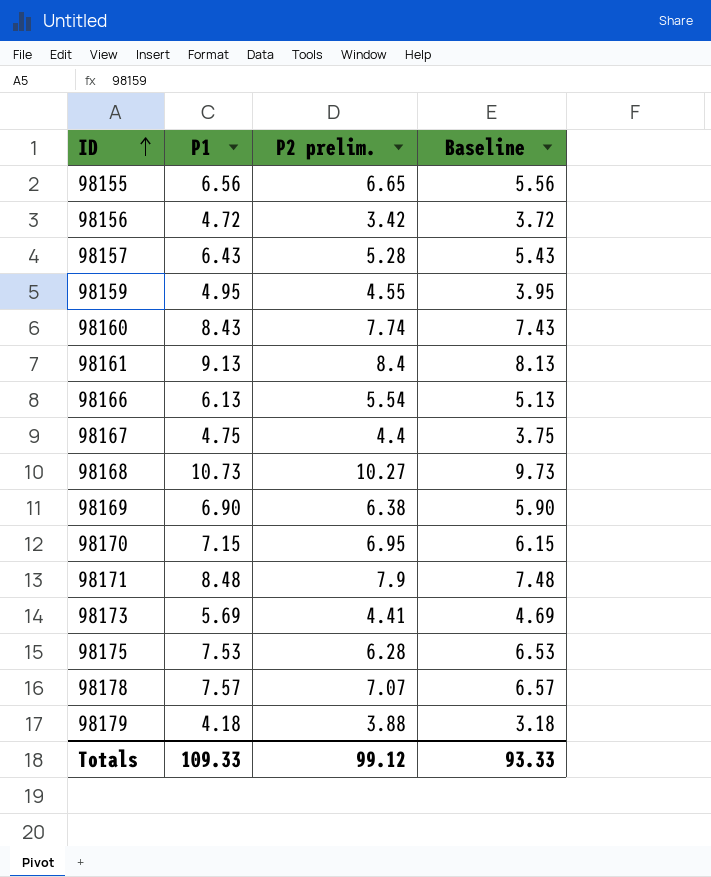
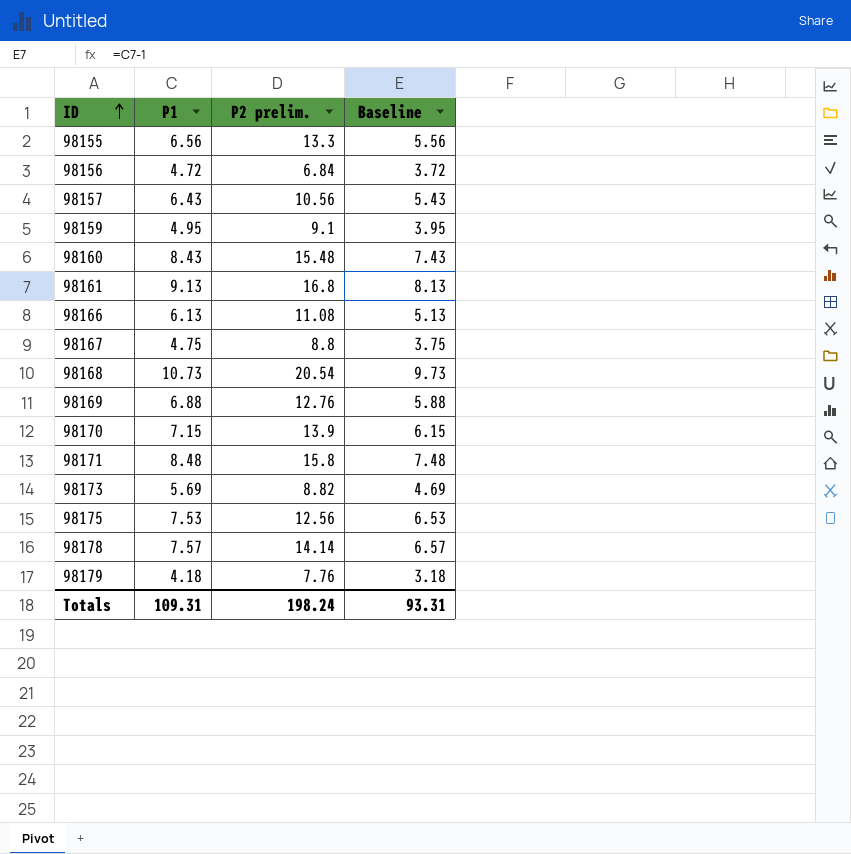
98155 | P2 prelim.: 6.65 -> 13.3
98156 | P2 prelim.: 3.42 -> 6.84
98157 | P2 prelim.: 5.28 -> 10.56
98159 | P2 prelim.: 4.55 -> 9.1
98160 | P2 prelim.: 7.74 -> 15.48
98161 | P2 prelim.: 8.4 -> 16.8
98166 | P2 prelim.: 5.54 -> 11.08
98167 | P2 prelim.: 4.4 -> 8.8
98168 | P2 prelim.: 10.27 -> 20.54
98169 | P1: 6.90 -> 6.88
98169 | P2 prelim.: 6.38 -> 12.76
98169 | Baseline: 5.90 -> 5.88
98170 | P2 prelim.: 6.95 -> 13.9
98171 | P2 prelim.: 7.9 -> 15.8
98173 | P2 prelim.: 4.41 -> 8.82
98175 | P2 prelim.: 6.28 -> 12.56
98178 | P2 prelim.: 7.07 -> 14.14
98179 | P2 prelim.: 3.88 -> 7.76
Totals | P1: 109.33 -> 109.31
Totals | P2 prelim.: 99.12 -> 198.24
Totals | Baseline: 93.33 -> 93.31

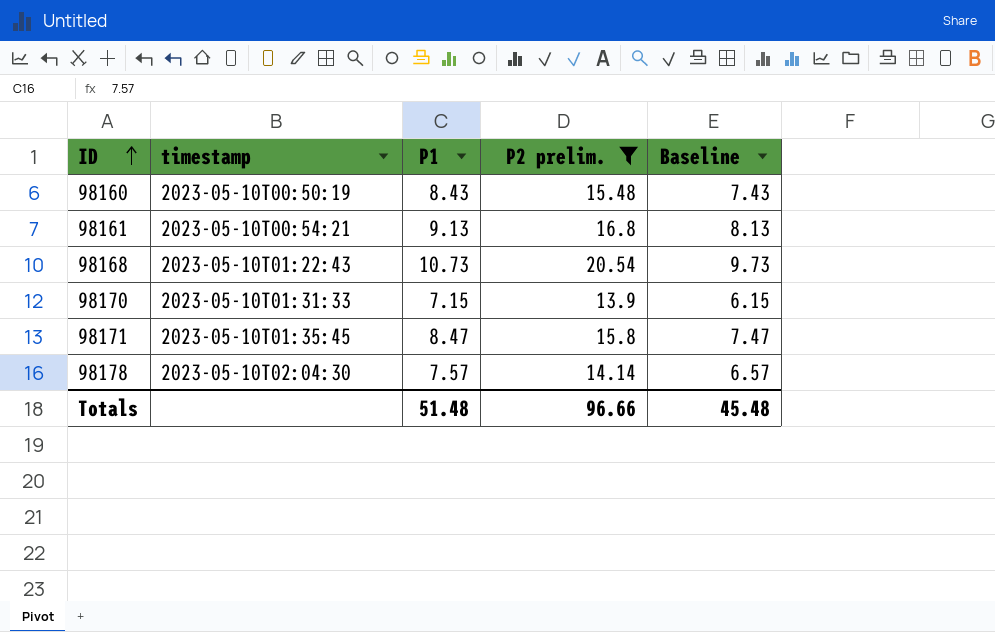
filter: none -> P2 prelim. >= 13.9
column timestamp | position: none -> 2
98171 | P1: 8.48 -> 8.47
98171 | Baseline: 7.48 -> 7.47
Totals | P1: 109.31 -> 51.48
Totals | P2 prelim.: 198.24 -> 96.66
Totals | Baseline: 93.31 -> 45.48

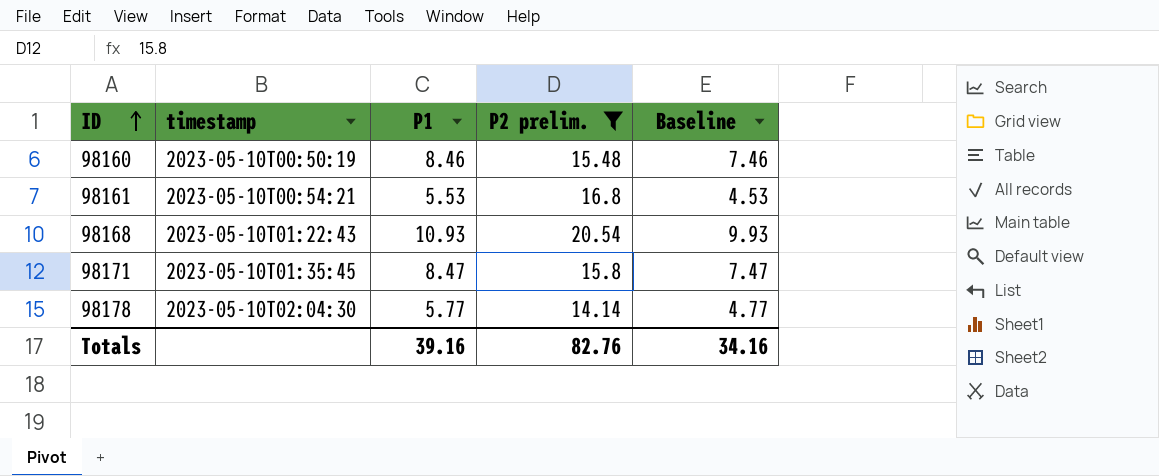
row 98170: 2023-05-10T01:31:33 | 7.15 | 13.9 | 6.15 -> none
98160 | P1: 8.43 -> 8.46
98160 | Baseline: 7.43 -> 7.46
98161 | P1: 9.13 -> 5.53
98161 | Baseline: 8.13 -> 4.53
98168 | P1: 10.73 -> 10.93
98168 | Baseline: 9.73 -> 9.93
98178 | P1: 7.57 -> 5.77
98178 | Baseline: 6.57 -> 4.77
Totals | P1: 51.48 -> 39.16
Totals | P2 prelim.: 96.66 -> 82.76
Totals | Baseline: 45.48 -> 34.16

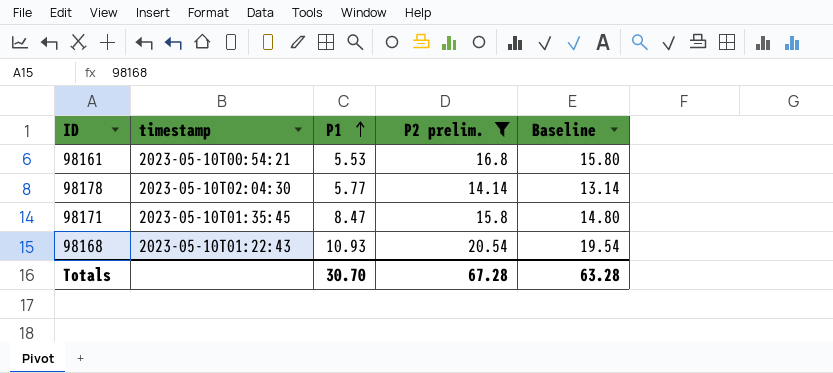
row order: ID ascending -> P1 ascending
column Baseline | formula: [P1] - 1 -> [P2 prelim.] - 1
row 98160: 2023-05-10T00:50:19 | 8.46 | 15.48 | 7.46 -> none
Totals | P1: 39.16 -> 30.70
Totals | P2 prelim.: 82.76 -> 67.28
Totals | Baseline: 34.16 -> 63.28

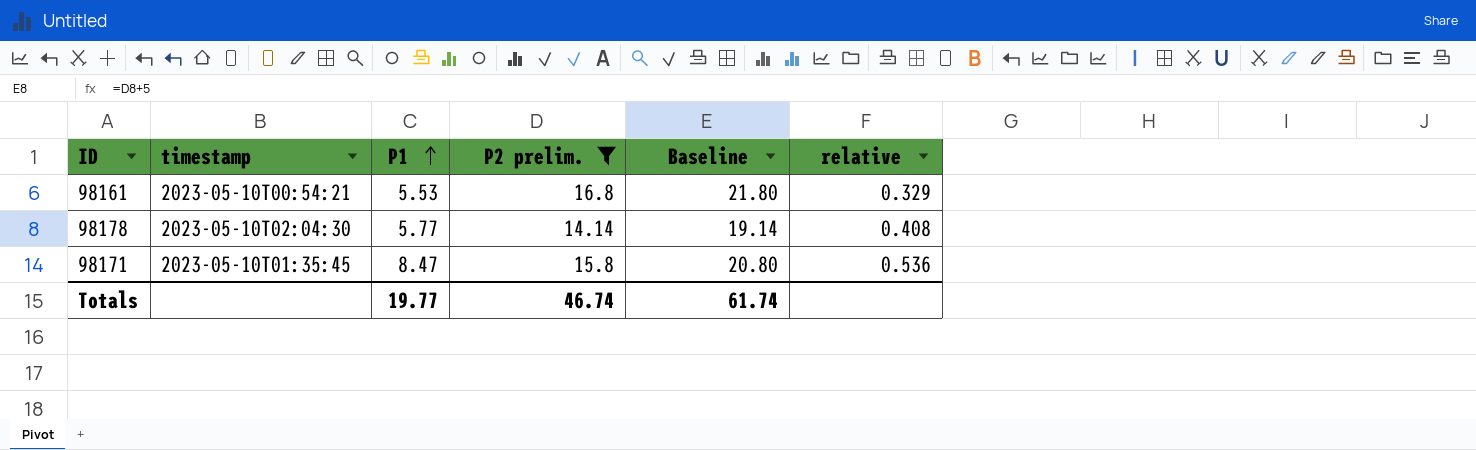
column Baseline | formula: [P2 prelim.] - 1 -> [P2 prelim.] + 5
column relative | formula: none -> [P1] / [P2 prelim.]
row 98168: 2023-05-10T01:22:43 | 10.93 | 20.54 | 19.54 -> none
Totals | P1: 30.70 -> 19.77
Totals | P2 prelim.: 67.28 -> 46.74
Totals | Baseline: 63.28 -> 61.74

